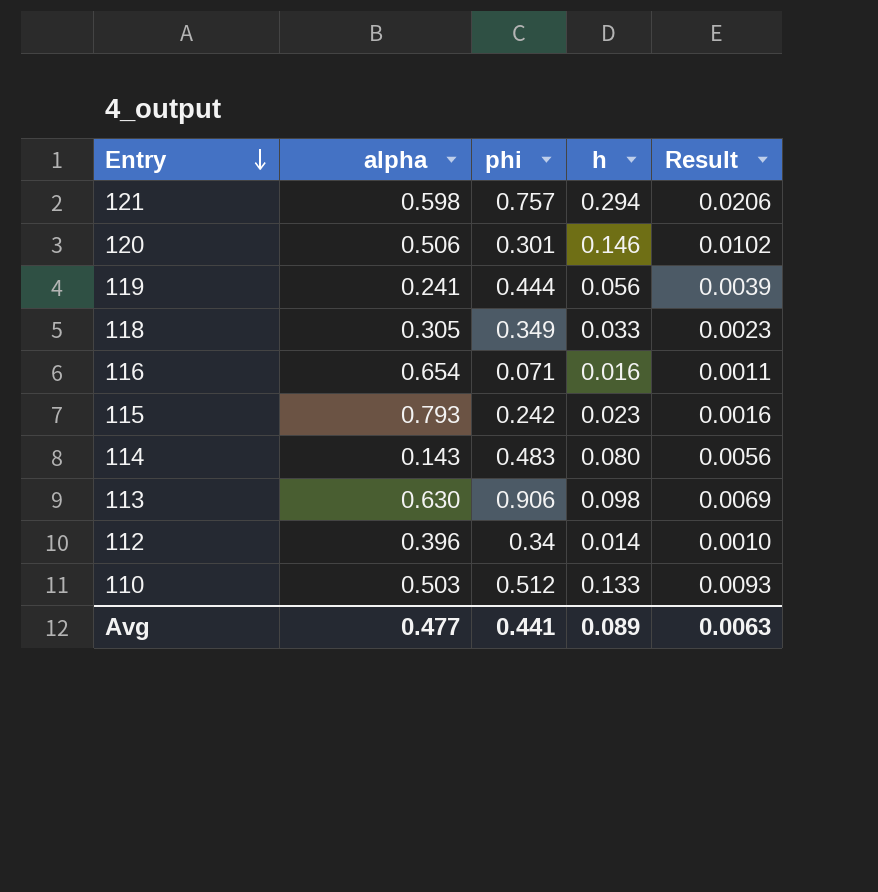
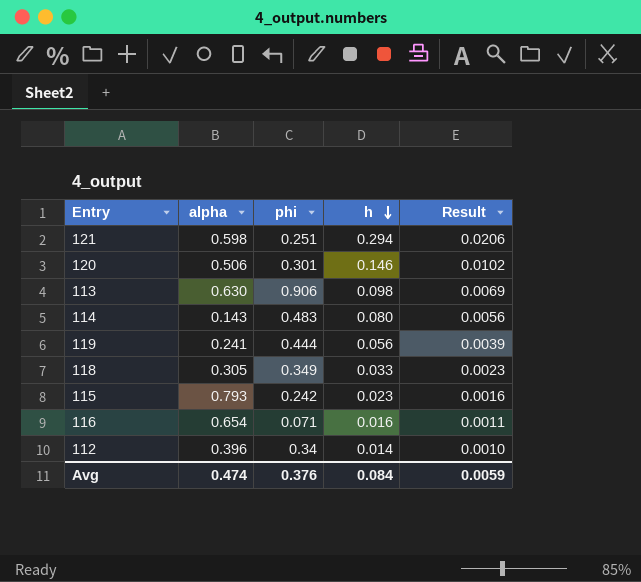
row order: Entry descending -> h descending
row 110: 0.503 | 0.512 | 0.133 | 0.0093 -> none
121 | phi: 0.757 -> 0.251
Avg | alpha: 0.477 -> 0.474
Avg | phi: 0.441 -> 0.376
Avg | h: 0.089 -> 0.084
Avg | Result: 0.0063 -> 0.0059

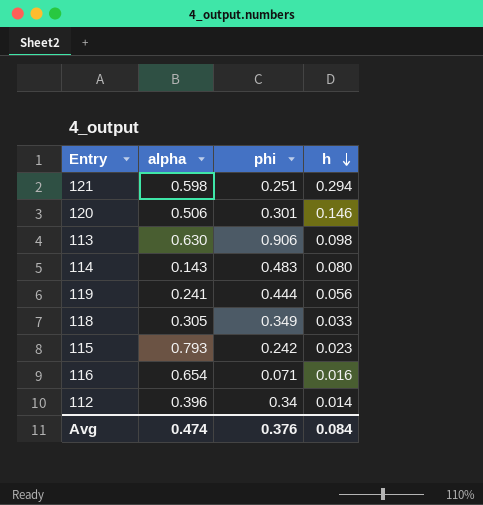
column Result | formula: [h] * 0.07 -> none

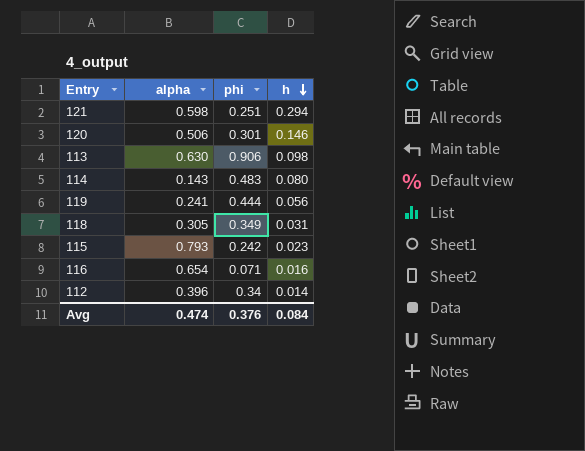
118 | h: 0.033 -> 0.031

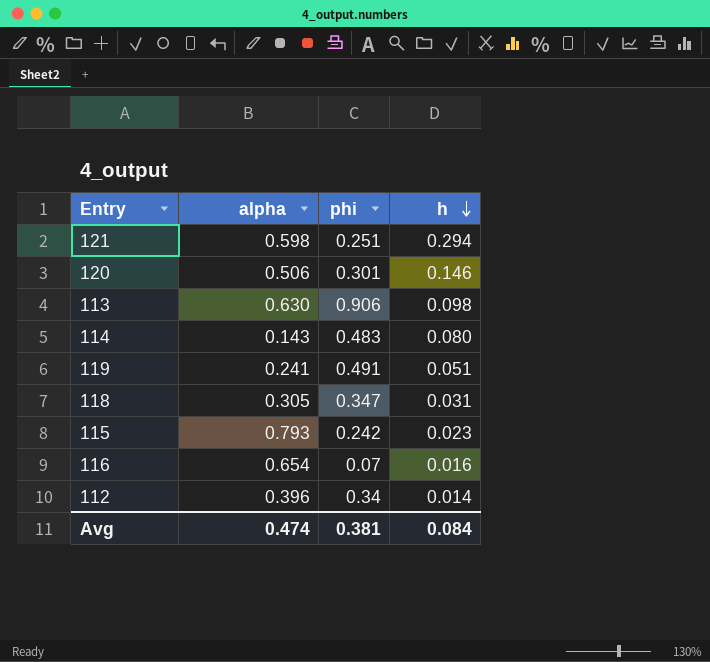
119 | phi: 0.444 -> 0.491
119 | h: 0.056 -> 0.051
118 | phi: 0.349 -> 0.347
116 | phi: 0.071 -> 0.07
Avg | phi: 0.376 -> 0.381

